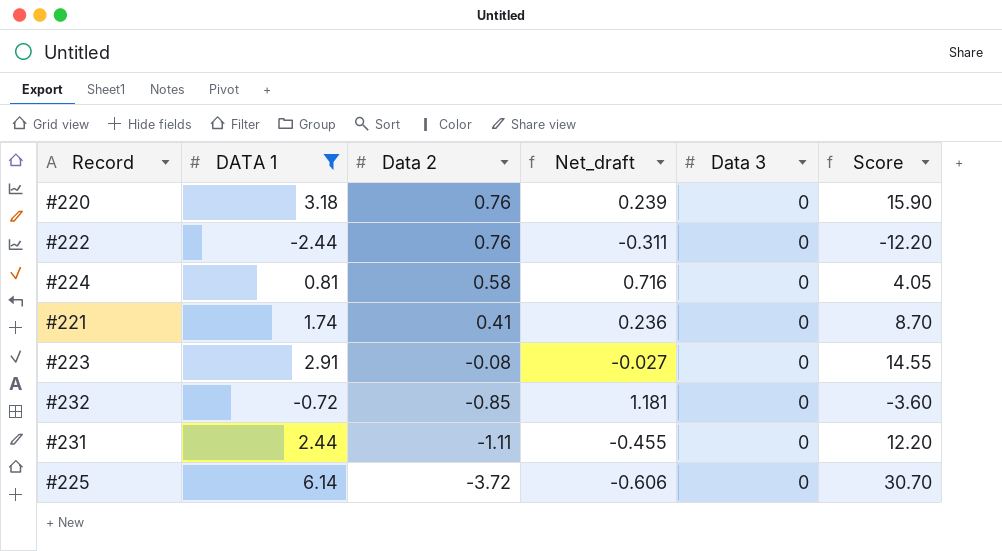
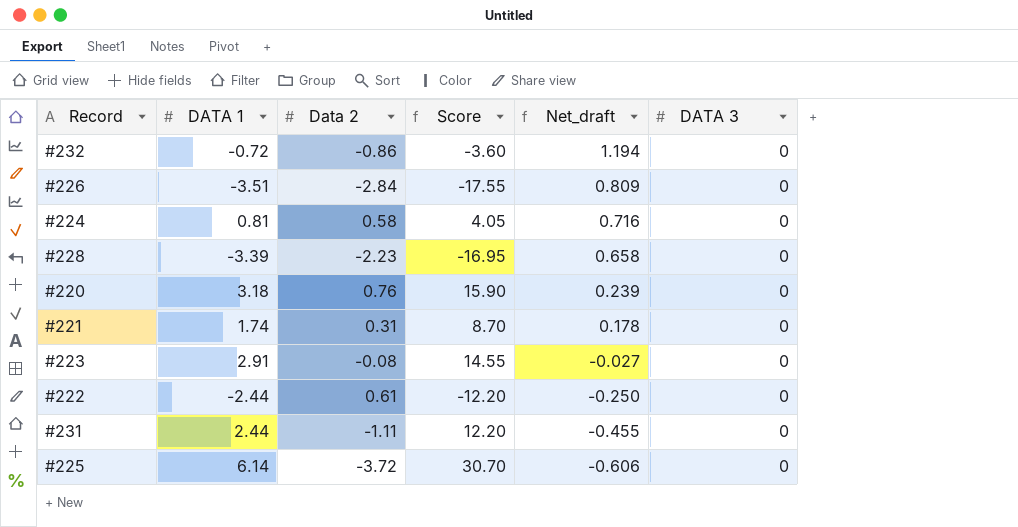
filter: DATA 1 >= -2.44 -> none
row order: Data 2 descending -> Net_draft descending
column Score | position: 6 -> 4
column name: Data 3 -> DATA 3
#232 | Data 2: -0.85 -> -0.86
#232 | Net_draft: 1.181 -> 1.194
#221 | Data 2: 0.41 -> 0.31
#221 | Net_draft: 0.236 -> 0.178
#222 | Data 2: 0.76 -> 0.61
#222 | Net_draft: -0.311 -> -0.250

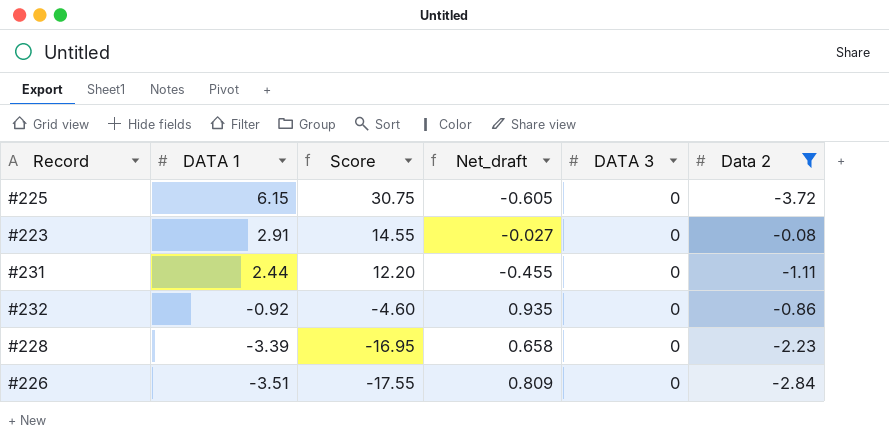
filter: none -> Data 2 <= -0.08
row order: Net_draft descending -> DATA 1 descending
column Data 2 | position: 3 -> 6
#225 | DATA 1: 6.14 -> 6.15
#225 | Score: 30.70 -> 30.75
#225 | Net_draft: -0.606 -> -0.605
#232 | DATA 1: -0.72 -> -0.92
#232 | Score: -3.60 -> -4.60
#232 | Net_draft: 1.194 -> 0.935

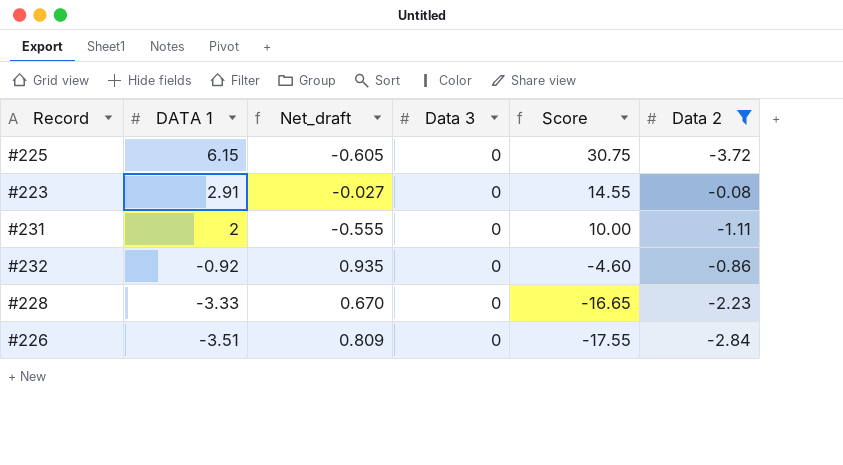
column name: DATA 3 -> Data 3
column Score | position: 3 -> 5
#231 | DATA 1: 2.44 -> 2
#231 | Net_draft: -0.455 -> -0.555
#231 | Score: 12.20 -> 10.00
#228 | DATA 1: -3.39 -> -3.33
#228 | Net_draft: 0.658 -> 0.670
#228 | Score: -16.95 -> -16.65

